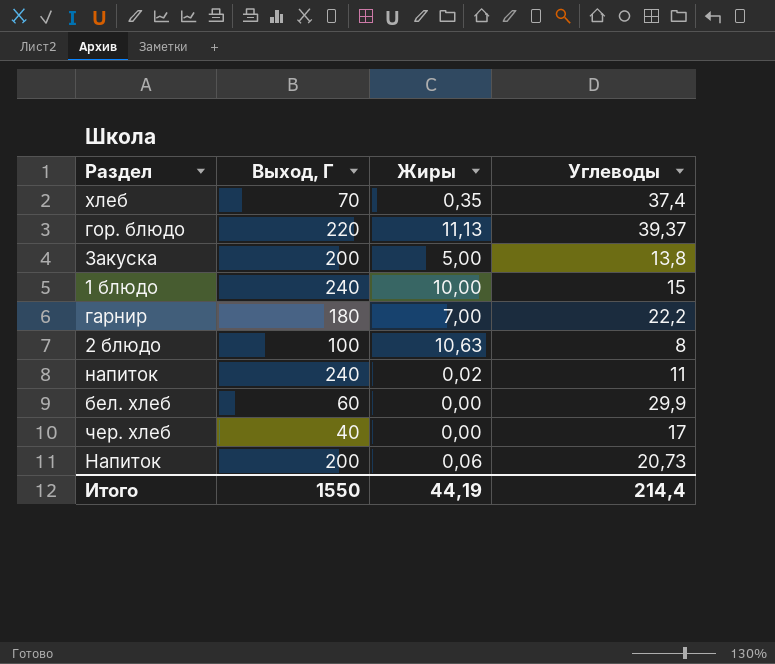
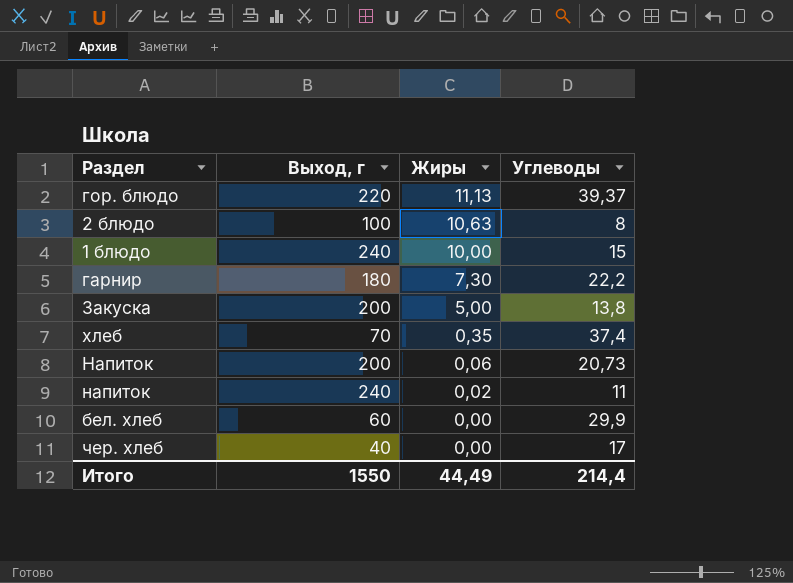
row order: none -> Жиры descending
column name: Выход, Г -> Выход, г
гарнир | Жиры: 7,00 -> 7,30
Итого | Жиры: 44,19 -> 44,49

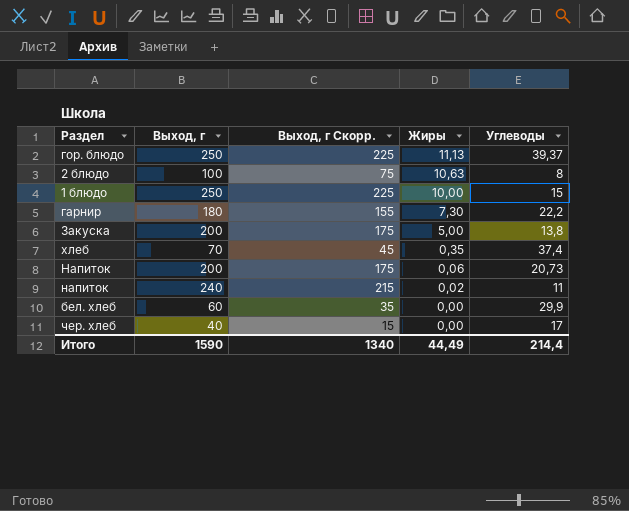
column Выход, г Скорр. | formula: none -> [Выход, г] - 25
гор. блюдо | Выход, г: 220 -> 250
1 блюдо | Выход, г: 240 -> 250
Итого | Выход, г: 1550 -> 1590

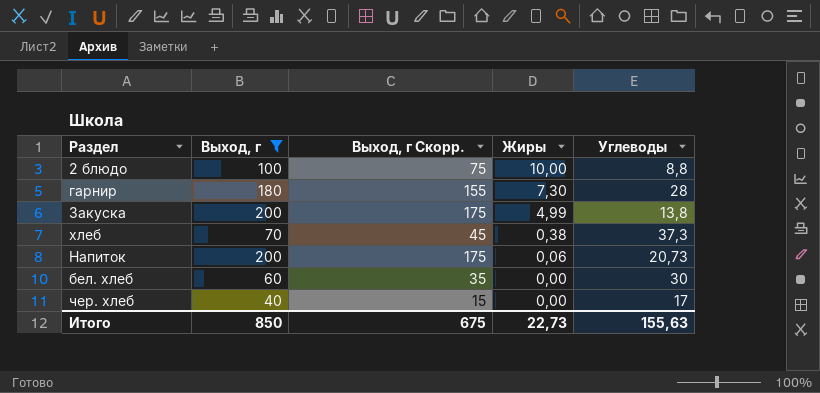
filter: none -> Выход, г <= 200
2 блюдо | Жиры: 10,63 -> 10,00
2 блюдо | Углеводы: 8 -> 8,8
гарнир | Углеводы: 22,2 -> 28
Закуска | Жиры: 5,00 -> 4,99
хлеб | Жиры: 0,35 -> 0,38
хлеб | Углеводы: 37,4 -> 37,3
бел. хлеб | Углеводы: 29,9 -> 30
Итого | Выход, г: 1590 -> 850
Итого | Выход, г Скорр.: 1340 -> 675
Итого | Жиры: 44,49 -> 22,73
Итого | Углеводы: 214,4 -> 155,63

